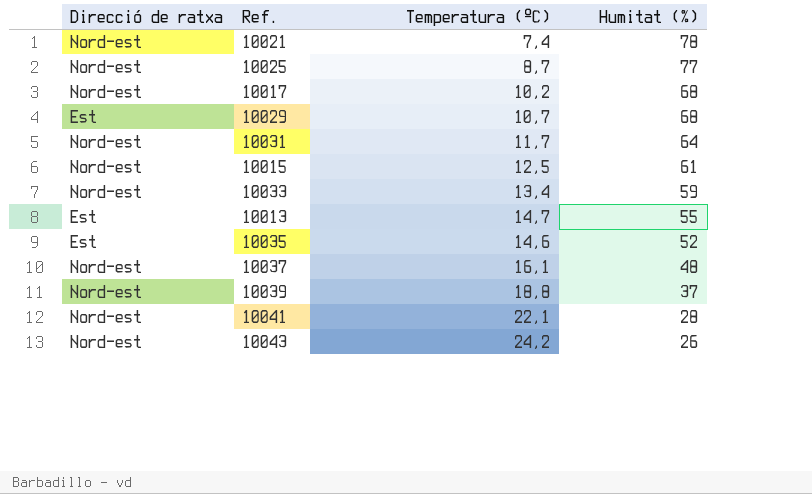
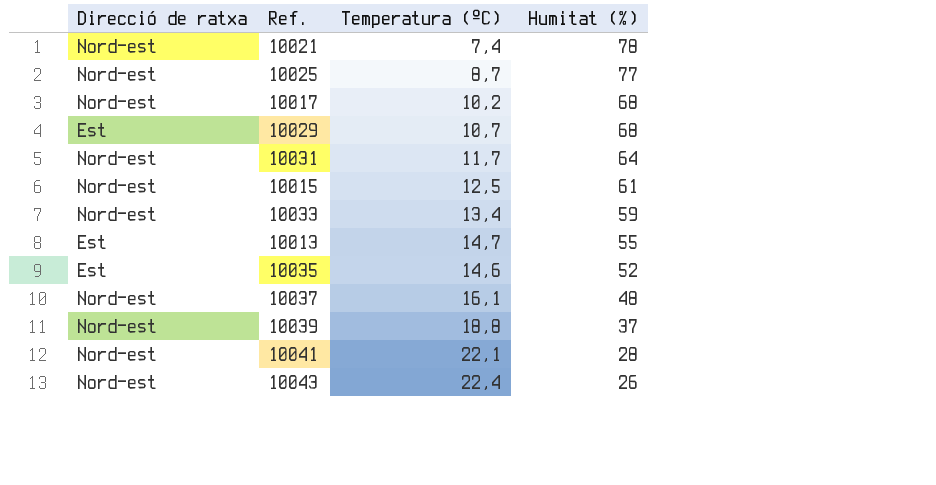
10043 | Temperatura (ºC): 24,2 -> 22,4

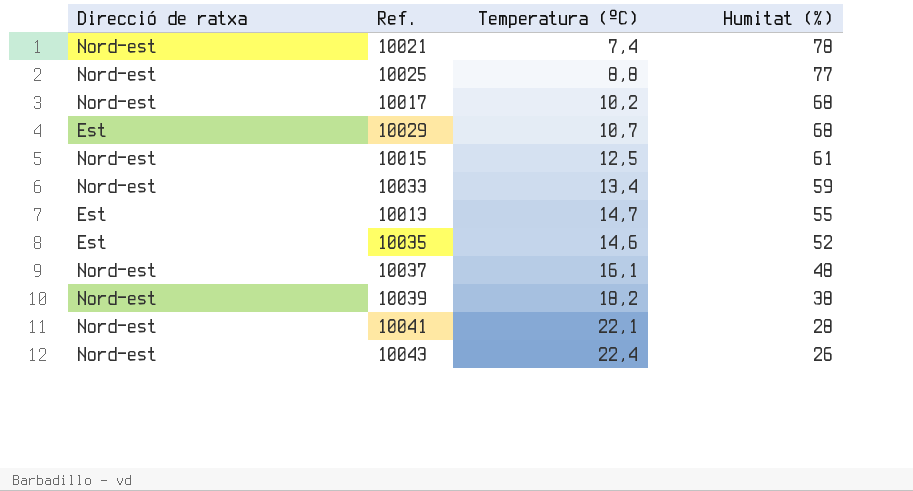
row 10031: Nord-est | 11,7 | 64 -> none
10025 | Temperatura (ºC): 8,7 -> 8,8
10039 | Temperatura (ºC): 18,8 -> 18,2
10039 | Humitat (%): 37 -> 38

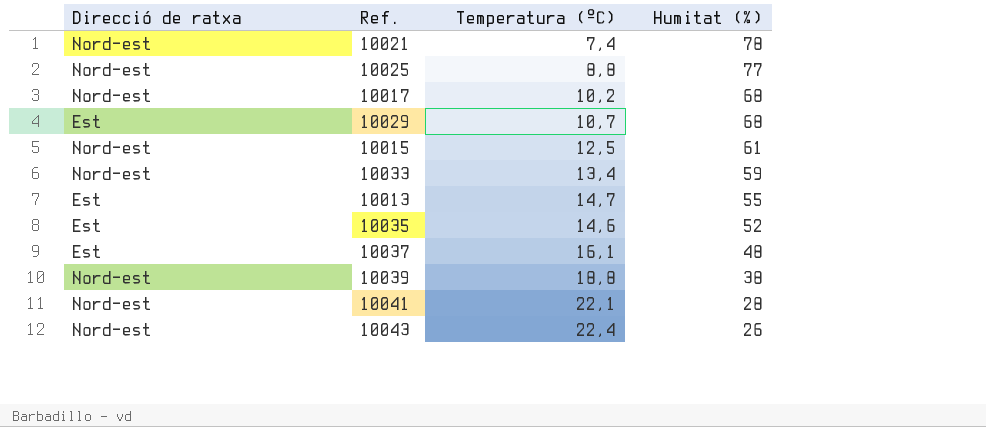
10037 | Direcció de ratxa: Nord-est -> Est
10039 | Temperatura (ºC): 18,2 -> 18,8

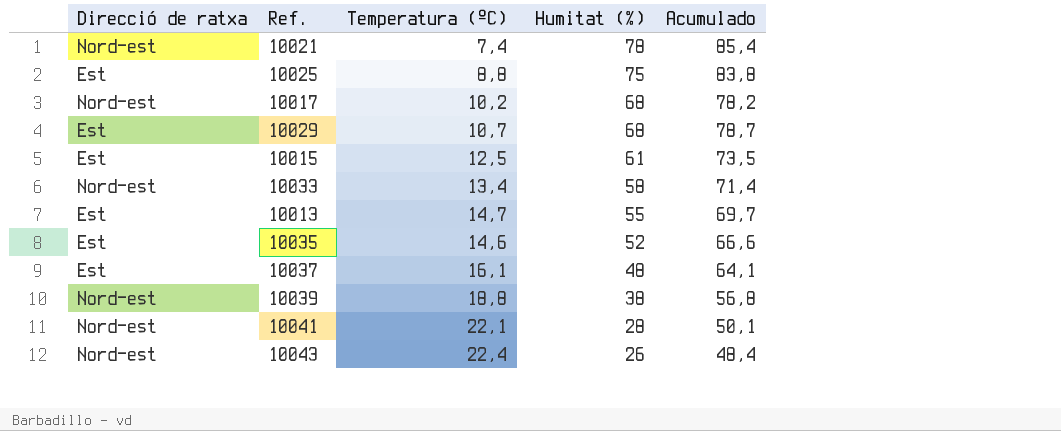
column Acumulado | formula: none -> [Temperatura (ºC)] + [Humitat (%)]
10025 | Direcció de ratxa: Nord-est -> Est
10025 | Humitat (%): 77 -> 75
10015 | Direcció de ratxa: Nord-est -> Est
10033 | Humitat (%): 59 -> 58

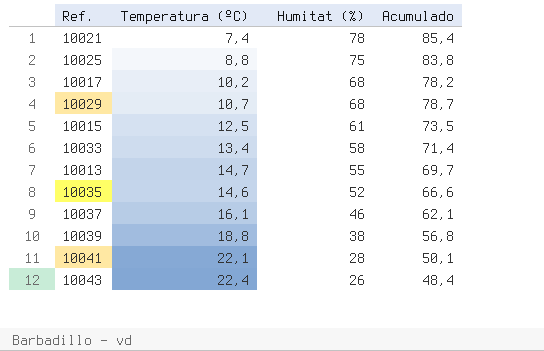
column Direcció de ratxa | position: 1 -> none
10037 | Humitat (%): 48 -> 46
10037 | Acumulado: 64,1 -> 62,1

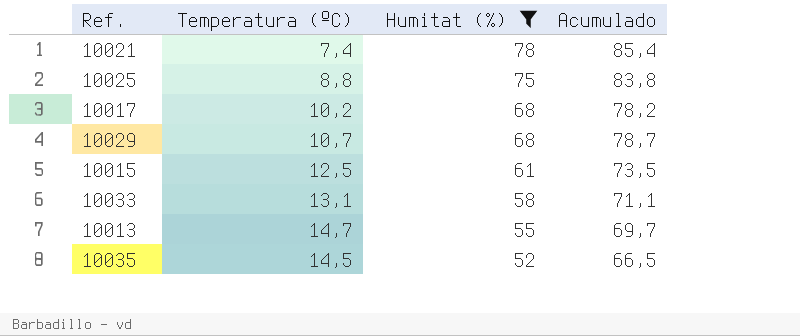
filter: none -> Humitat (%) >= 52
10033 | Temperatura (ºC): 13,4 -> 13,1
10033 | Acumulado: 71,4 -> 71,1
10035 | Temperatura (ºC): 14,6 -> 14,5
10035 | Acumulado: 66,6 -> 66,5

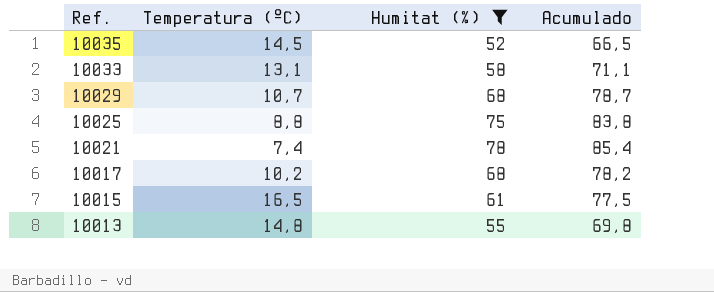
row order: Humitat (%) descending -> Ref. descending
10015 | Temperatura (ºC): 12,5 -> 16,5
10015 | Acumulado: 73,5 -> 77,5
10013 | Temperatura (ºC): 14,7 -> 14,8
10013 | Acumulado: 69,7 -> 69,8

